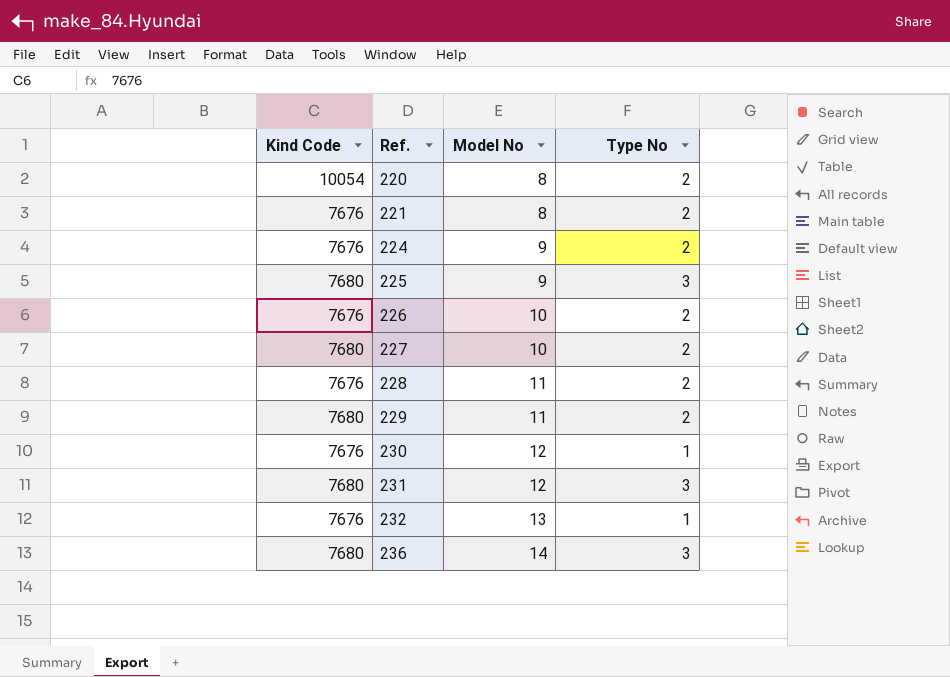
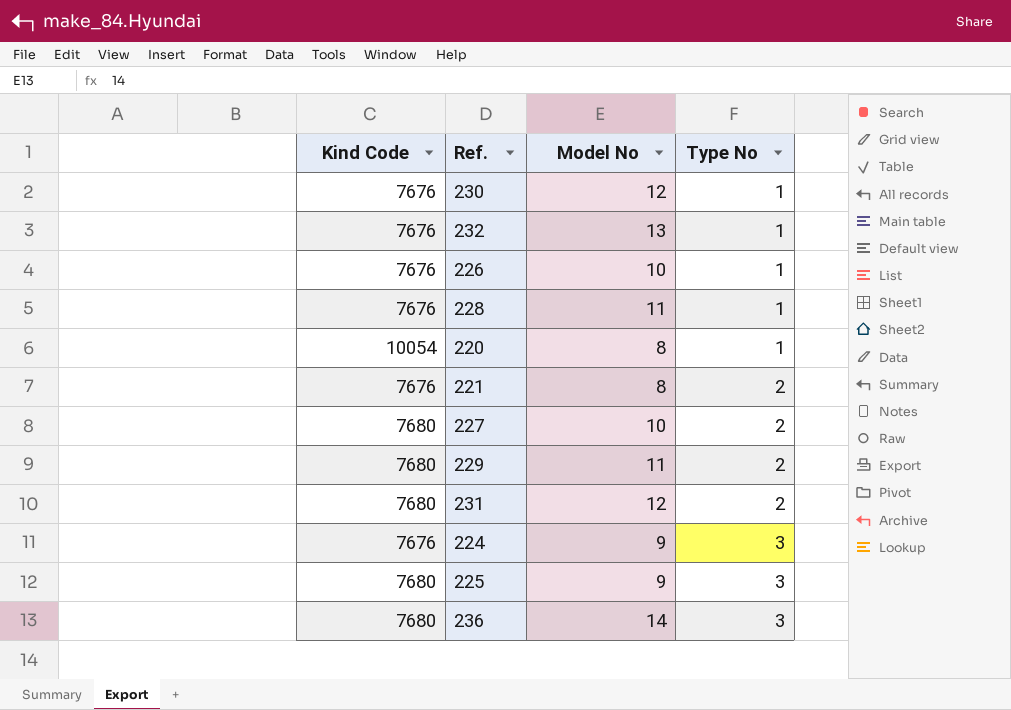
row order: Ref. ascending -> Type No ascending
226 | Type No: 2 -> 1
228 | Type No: 2 -> 1
220 | Type No: 2 -> 1
231 | Type No: 3 -> 2
224 | Type No: 2 -> 3

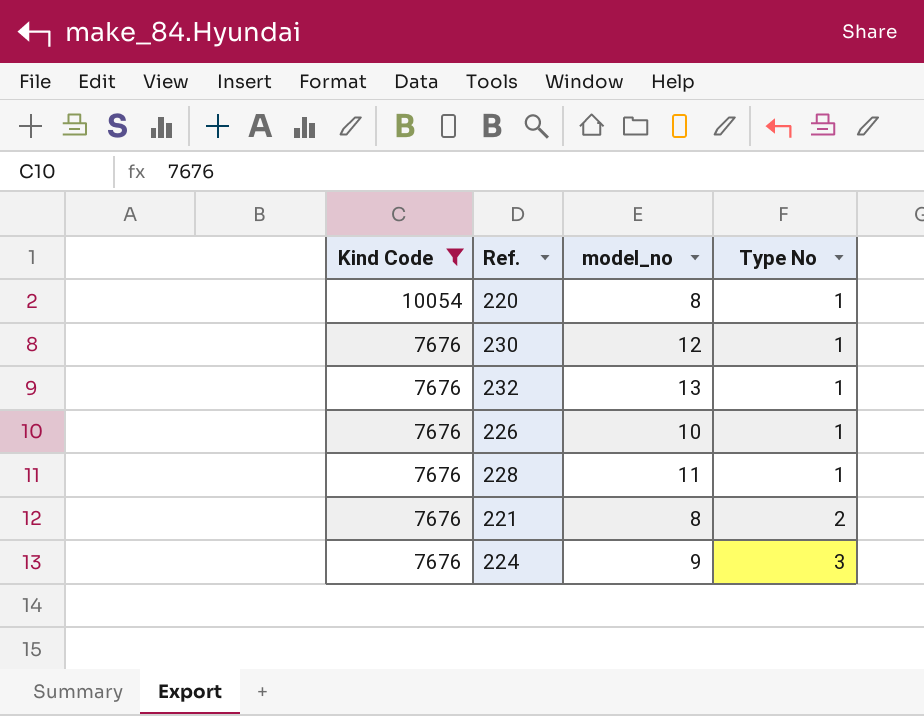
filter: none -> Kind Code != 7680
row order: Type No ascending -> Kind Code descending
column name: Model No -> model_no

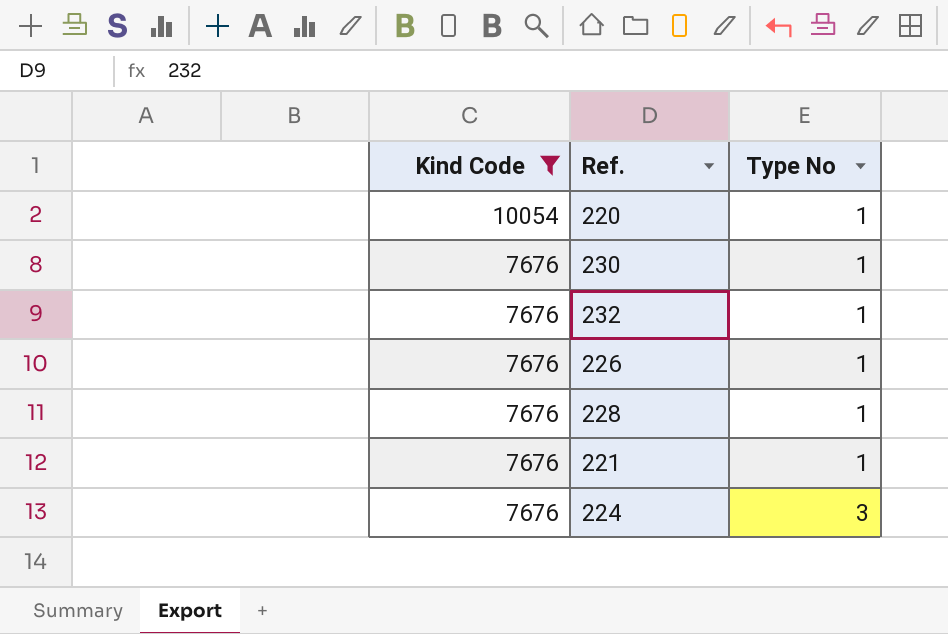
column model_no | position: 3 -> none
221 | Type No: 2 -> 1

